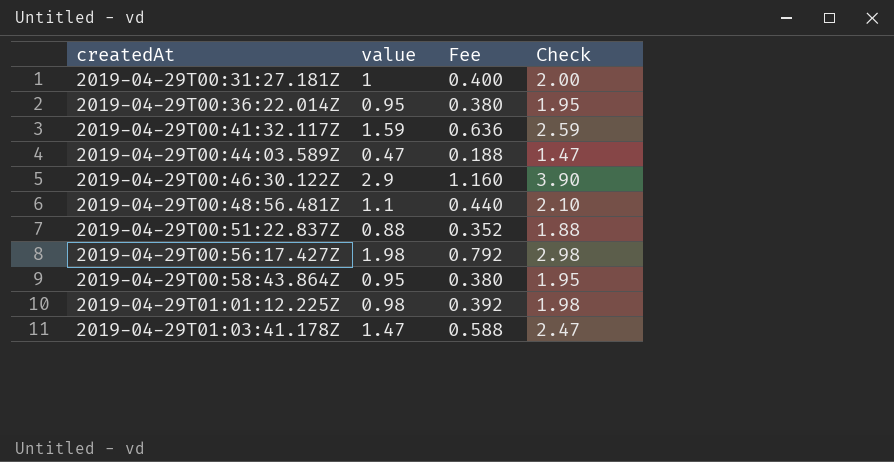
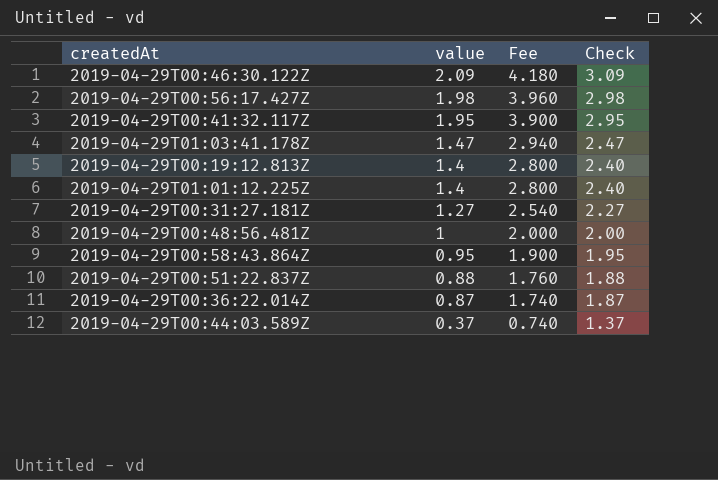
row order: createdAt ascending -> value descending
column Fee | formula: [value] * 0.4 -> [value] * 2
2019-04-29T00:46:30.122Z | value: 2.9 -> 2.09
2019-04-29T00:46:30.122Z | Check: 3.90 -> 3.09
2019-04-29T00:41:32.117Z | value: 1.59 -> 1.95
2019-04-29T00:41:32.117Z | Check: 2.59 -> 2.95
row 2019-04-29T00:19:12.813Z: none -> 1.4 | 2.800 | 2.40
2019-04-29T01:01:12.225Z | value: 0.98 -> 1.4
2019-04-29T01:01:12.225Z | Check: 1.98 -> 2.40
2019-04-29T00:31:27.181Z | value: 1 -> 1.27
2019-04-29T00:31:27.181Z | Check: 2.00 -> 2.27
2019-04-29T00:48:56.481Z | value: 1.1 -> 1
2019-04-29T00:48:56.481Z | Check: 2.10 -> 2.00
2019-04-29T00:36:22.014Z | value: 0.95 -> 0.87
2019-04-29T00:36:22.014Z | Check: 1.95 -> 1.87
2019-04-29T00:44:03.589Z | value: 0.47 -> 0.37
2019-04-29T00:44:03.589Z | Check: 1.47 -> 1.37

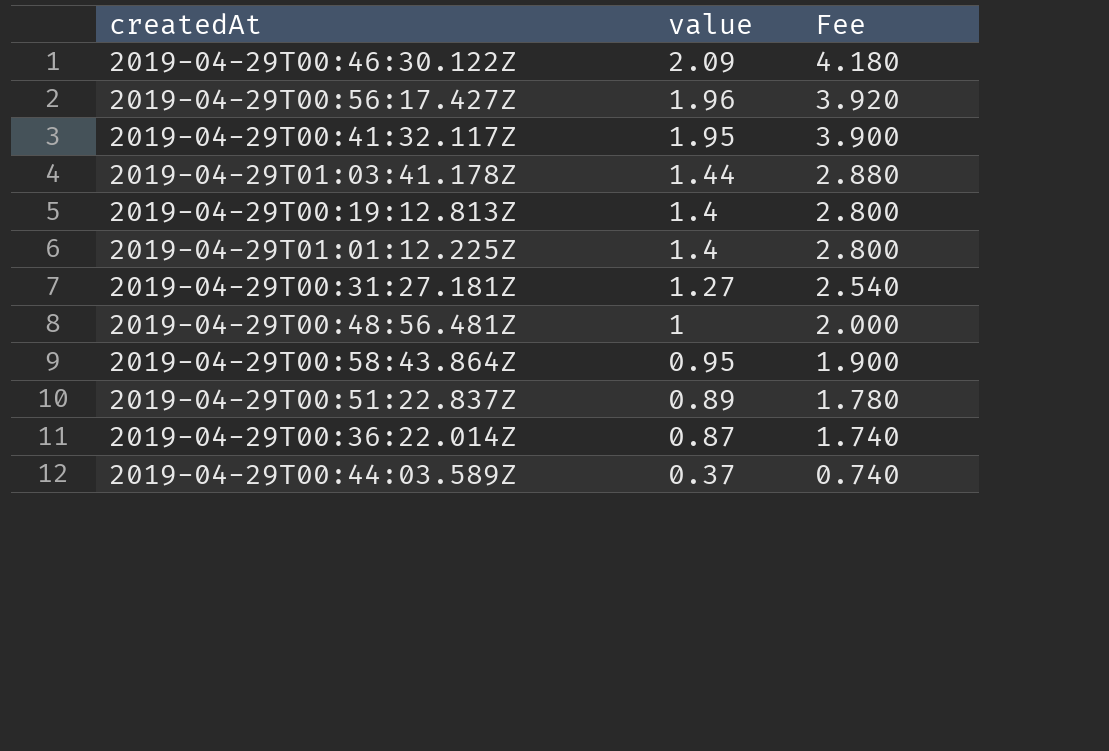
column Check | formula: [value] + 1 -> none
2019-04-29T00:56:17.427Z | value: 1.98 -> 1.96
2019-04-29T00:56:17.427Z | Fee: 3.960 -> 3.920
2019-04-29T01:03:41.178Z | value: 1.47 -> 1.44
2019-04-29T01:03:41.178Z | Fee: 2.940 -> 2.880
2019-04-29T00:51:22.837Z | value: 0.88 -> 0.89
2019-04-29T00:51:22.837Z | Fee: 1.760 -> 1.780

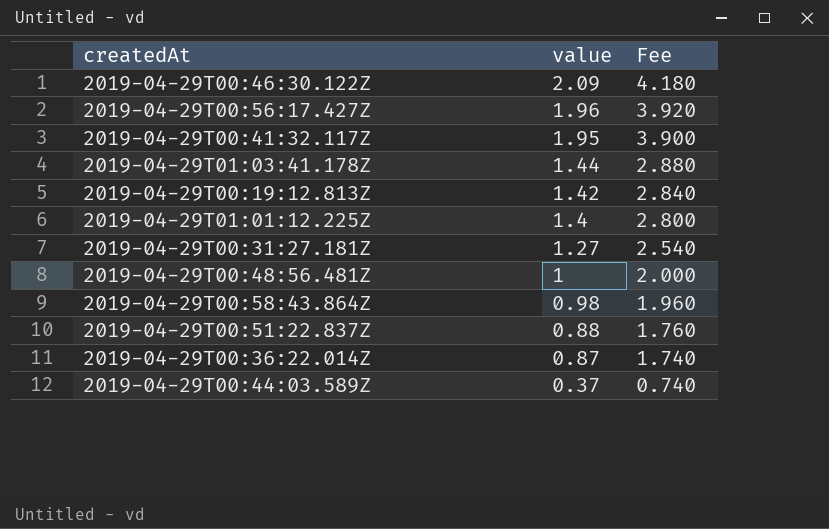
2019-04-29T00:19:12.813Z | value: 1.4 -> 1.42
2019-04-29T00:19:12.813Z | Fee: 2.800 -> 2.840
2019-04-29T00:58:43.864Z | value: 0.95 -> 0.98
2019-04-29T00:58:43.864Z | Fee: 1.900 -> 1.960
2019-04-29T00:51:22.837Z | value: 0.89 -> 0.88
2019-04-29T00:51:22.837Z | Fee: 1.780 -> 1.760

